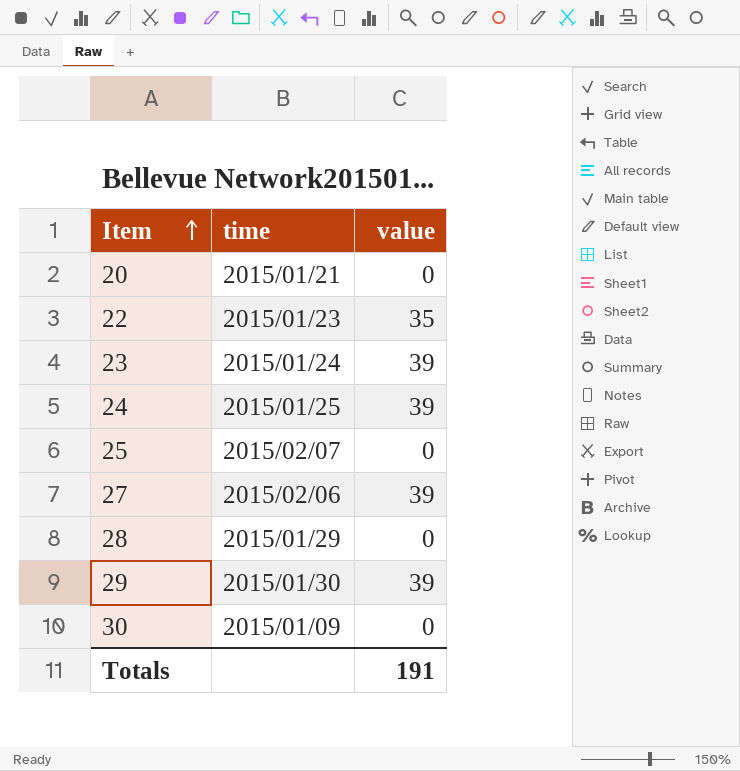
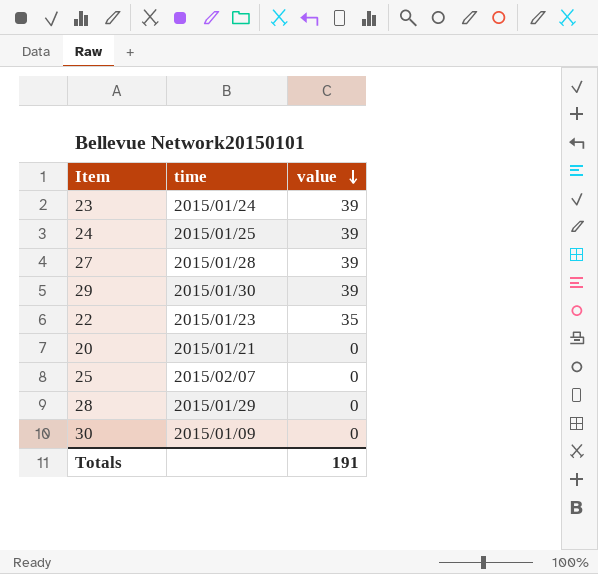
row order: Item ascending -> value descending
27 | time: 2015/02/06 -> 2015/01/28

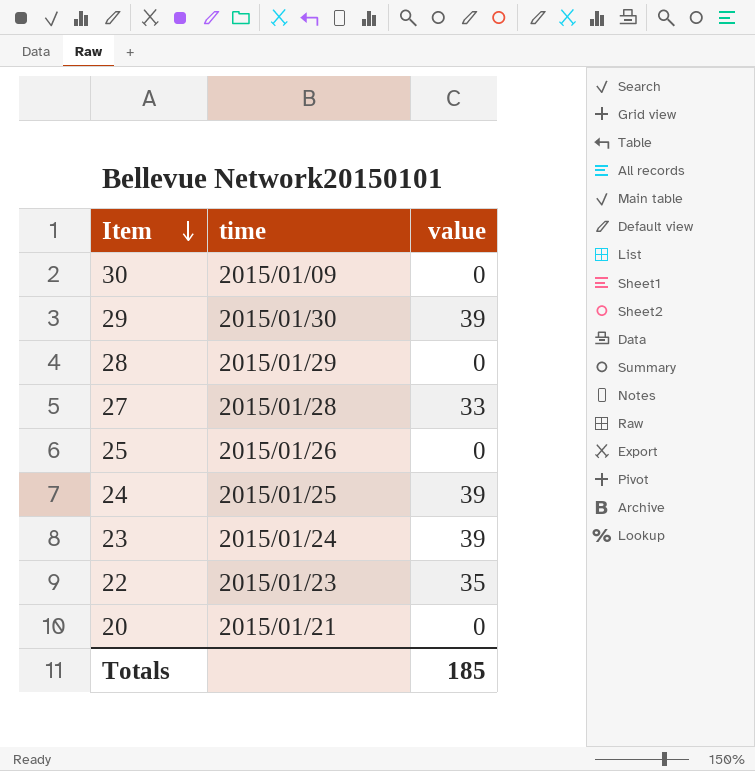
row order: value descending -> Item descending
27 | value: 39 -> 33
25 | time: 2015/02/07 -> 2015/01/26
Totals | value: 191 -> 185

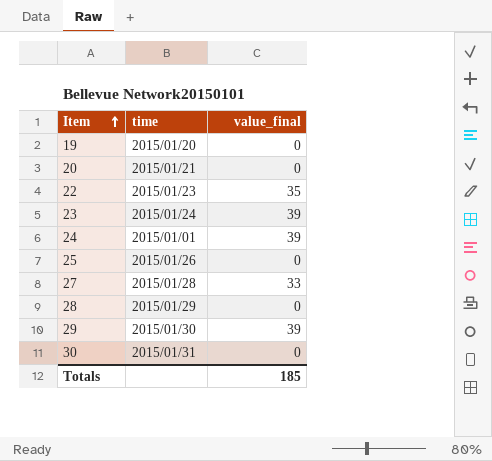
row order: Item descending -> Item ascending
column name: value -> value_final
row 19: none -> 2015/01/20 | 0
24 | time: 2015/01/25 -> 2015/01/01
30 | time: 2015/01/09 -> 2015/01/31

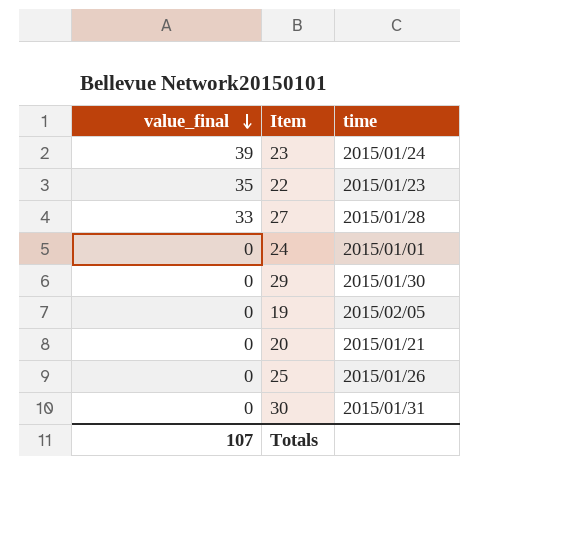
row order: Item ascending -> value_final descending
column value_final | position: 3 -> 1
row 28: 2015/01/29 | 0 -> none
24 | value_final: 39 -> 0
29 | value_final: 39 -> 0
19 | time: 2015/01/20 -> 2015/02/05
Totals | value_final: 185 -> 107

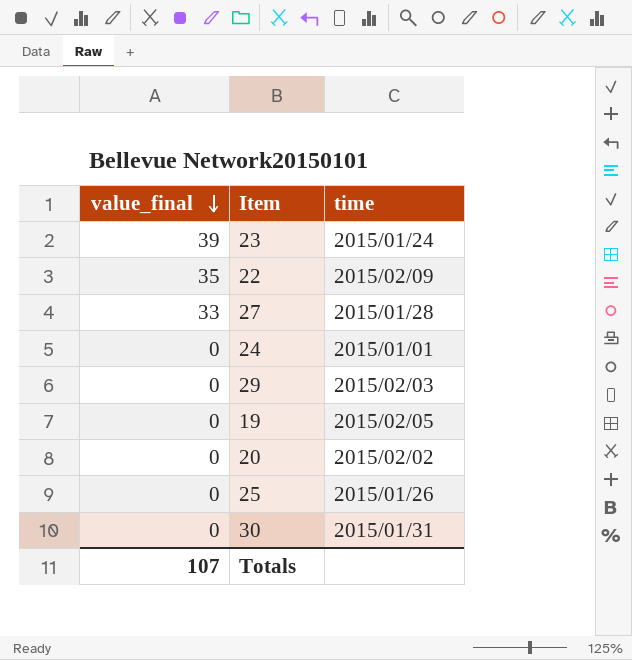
22 | time: 2015/01/23 -> 2015/02/09
29 | time: 2015/01/30 -> 2015/02/03
20 | time: 2015/01/21 -> 2015/02/02

